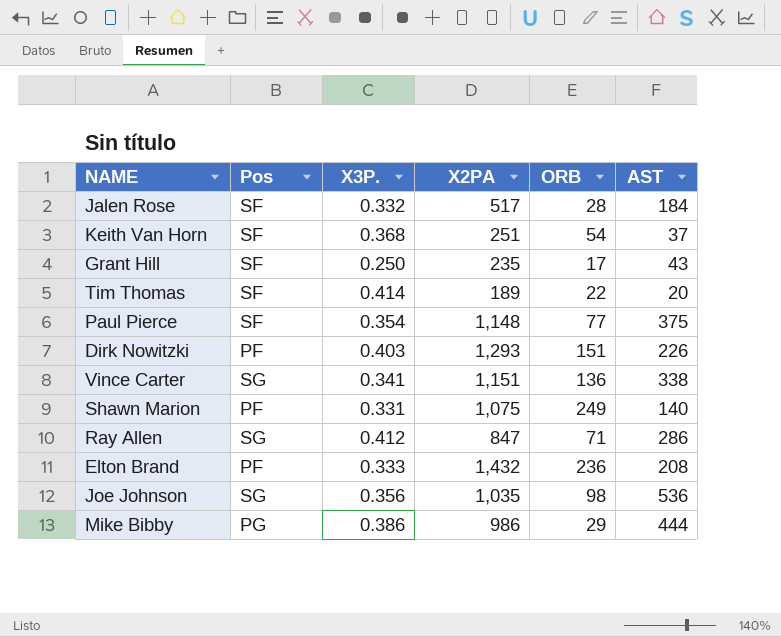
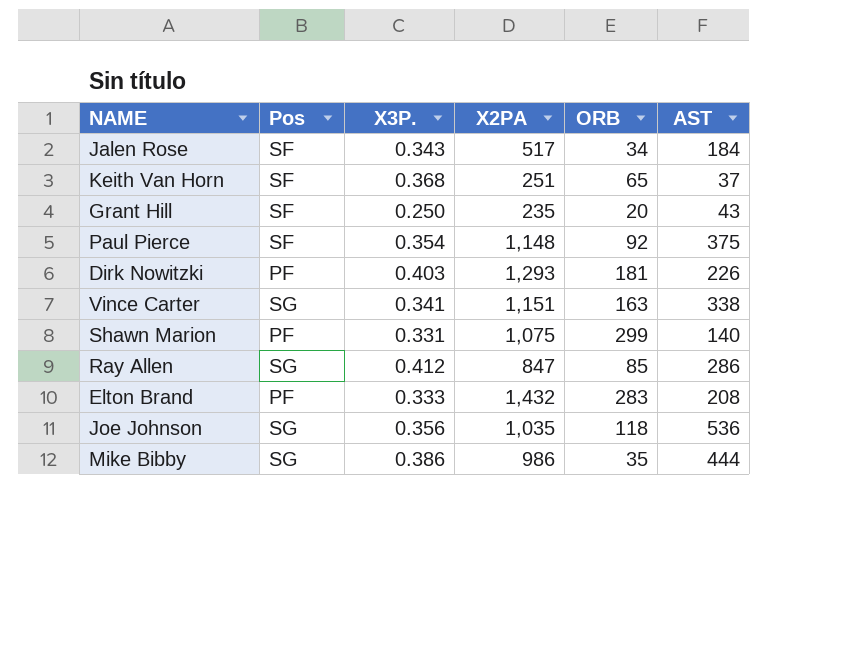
row Tim Thomas: SF | 0.414 | 189 | 22 | 20 -> none
Jalen Rose | X3P.: 0.332 -> 0.343
Jalen Rose | ORB: 28 -> 34
Keith Van Horn | ORB: 54 -> 65
Grant Hill | ORB: 17 -> 20
Paul Pierce | ORB: 77 -> 92
Dirk Nowitzki | ORB: 151 -> 181
Vince Carter | ORB: 136 -> 163
Shawn Marion | ORB: 249 -> 299
Ray Allen | ORB: 71 -> 85
Elton Brand | ORB: 236 -> 283
Joe Johnson | ORB: 98 -> 118
Mike Bibby | Pos: PG -> SG
Mike Bibby | ORB: 29 -> 35

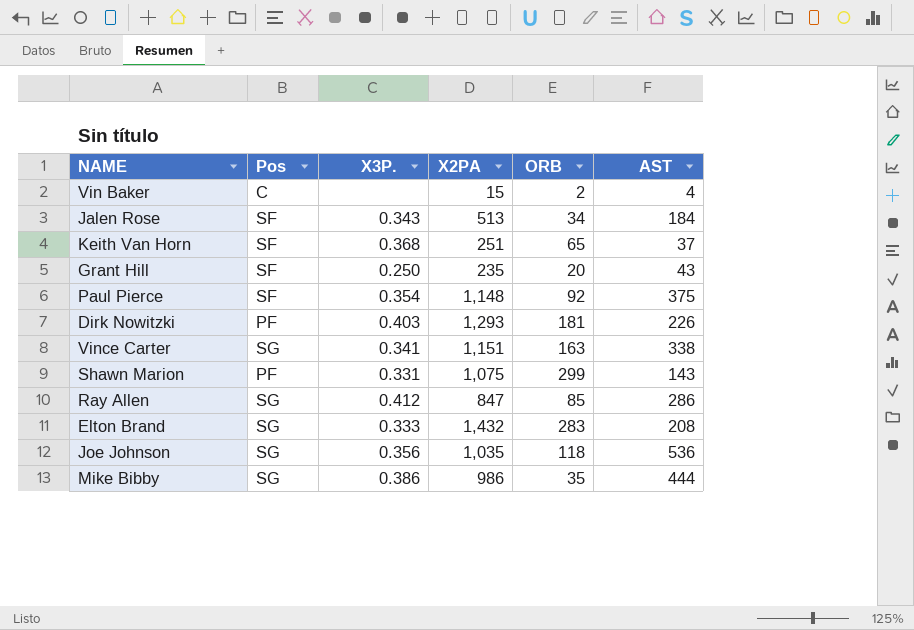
row Vin Baker: none -> C | none | 15 | 2 | 4
Jalen Rose | X2PA: 517 -> 513
Shawn Marion | AST: 140 -> 143
Elton Brand | Pos: PF -> SG

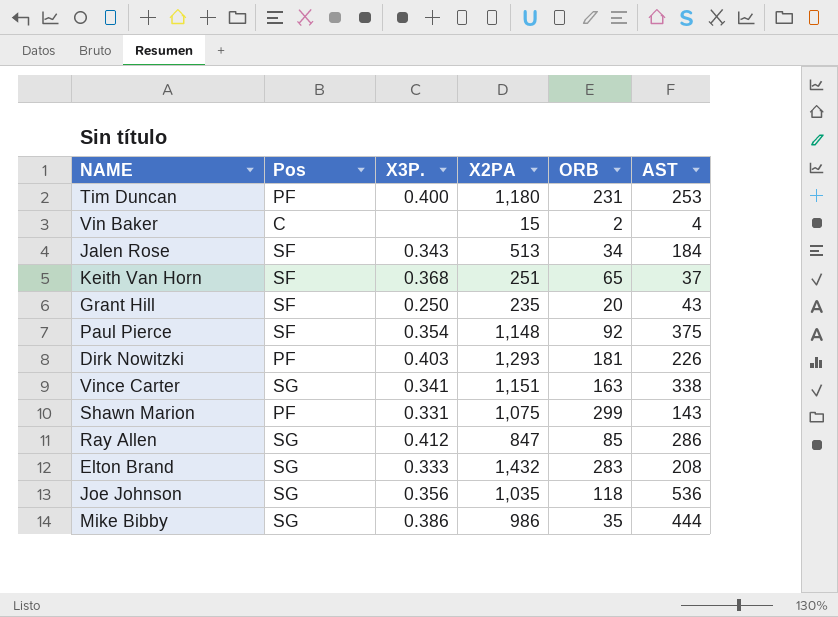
row Tim Duncan: none -> PF | 0.400 | 1,180 | 231 | 253

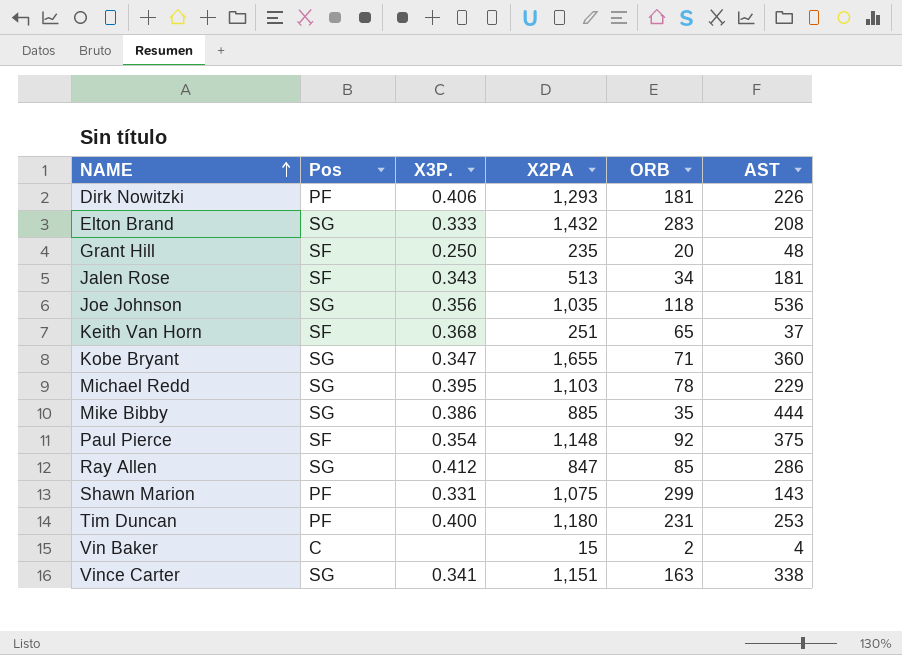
row order: none -> NAME ascending
Dirk Nowitzki | X3P.: 0.403 -> 0.406
Grant Hill | AST: 43 -> 48
Jalen Rose | AST: 184 -> 181
row Kobe Bryant: none -> SG | 0.347 | 1,655 | 71 | 360
row Michael Redd: none -> SG | 0.395 | 1,103 | 78 | 229
Mike Bibby | X2PA: 986 -> 885

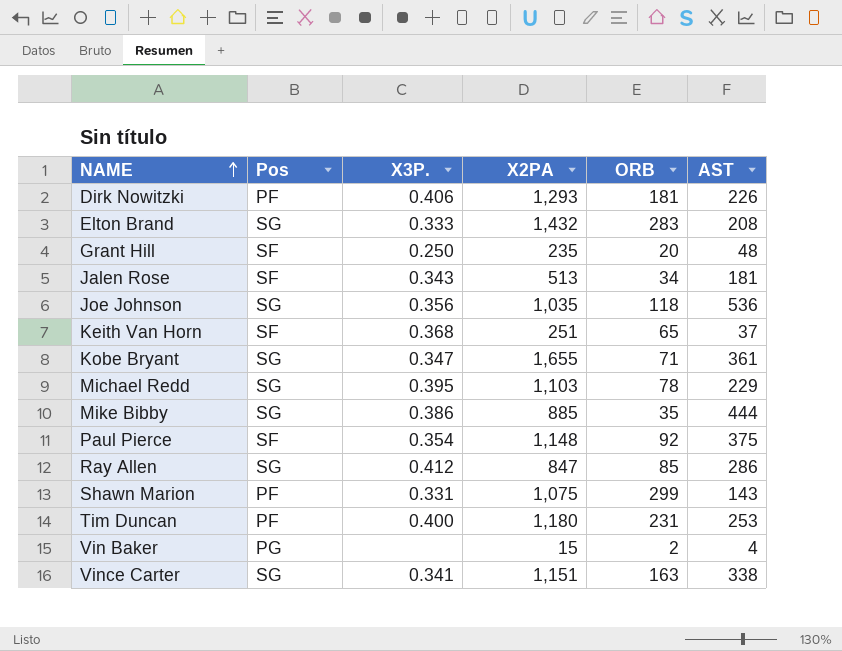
Kobe Bryant | AST: 360 -> 361
Vin Baker | Pos: C -> PG

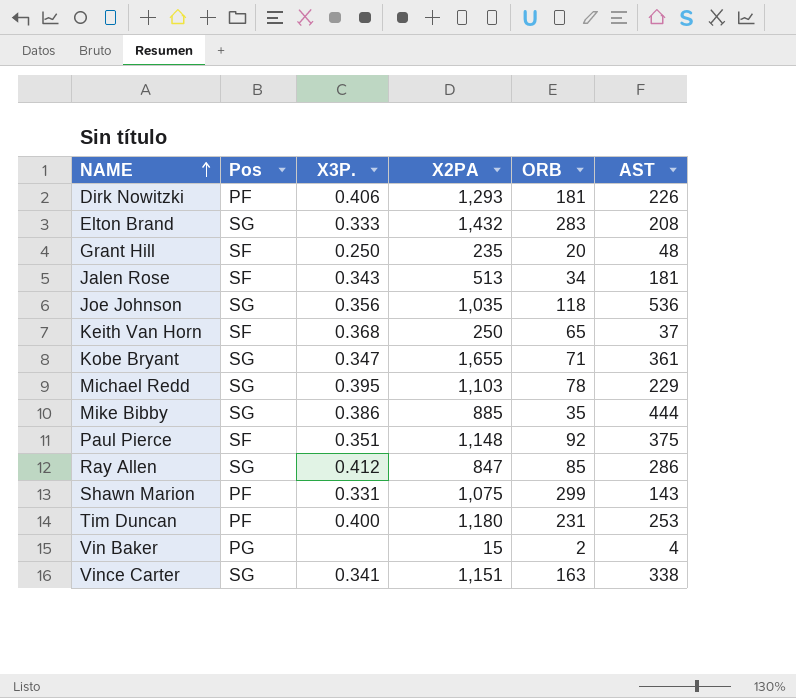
Keith Van Horn | X2PA: 251 -> 250
Paul Pierce | X3P.: 0.354 -> 0.351

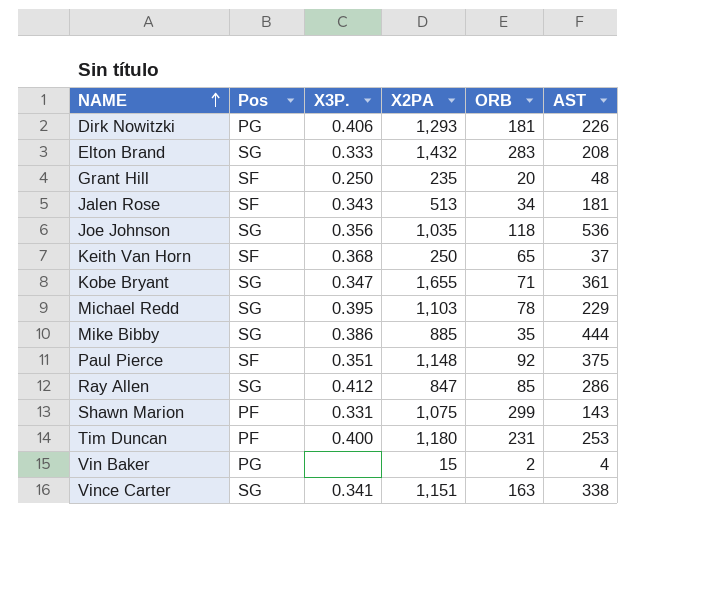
Dirk Nowitzki | Pos: PF -> PG

